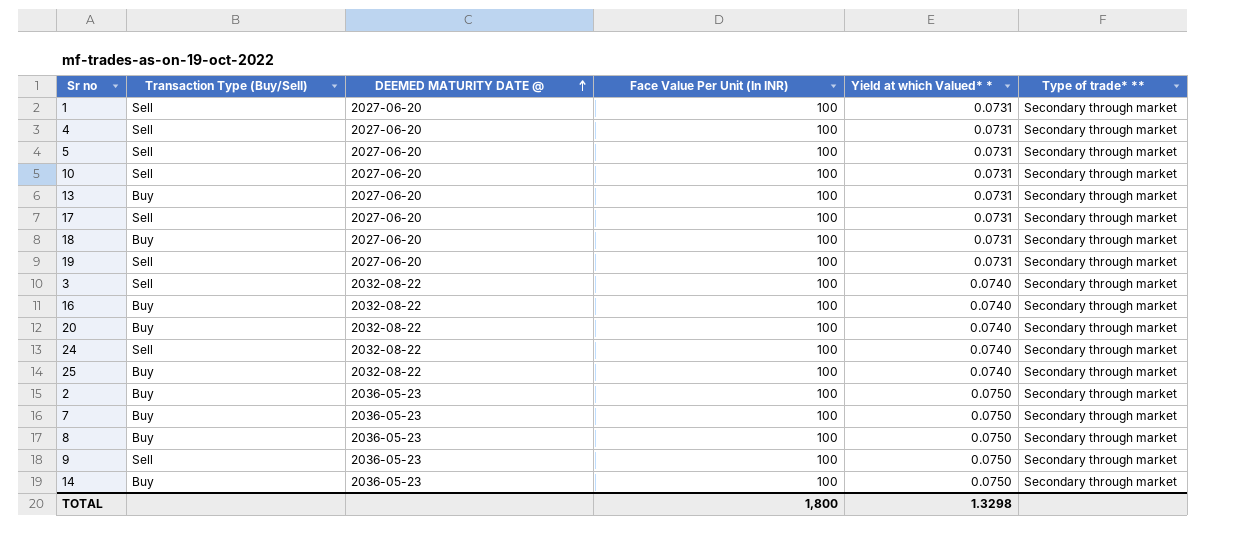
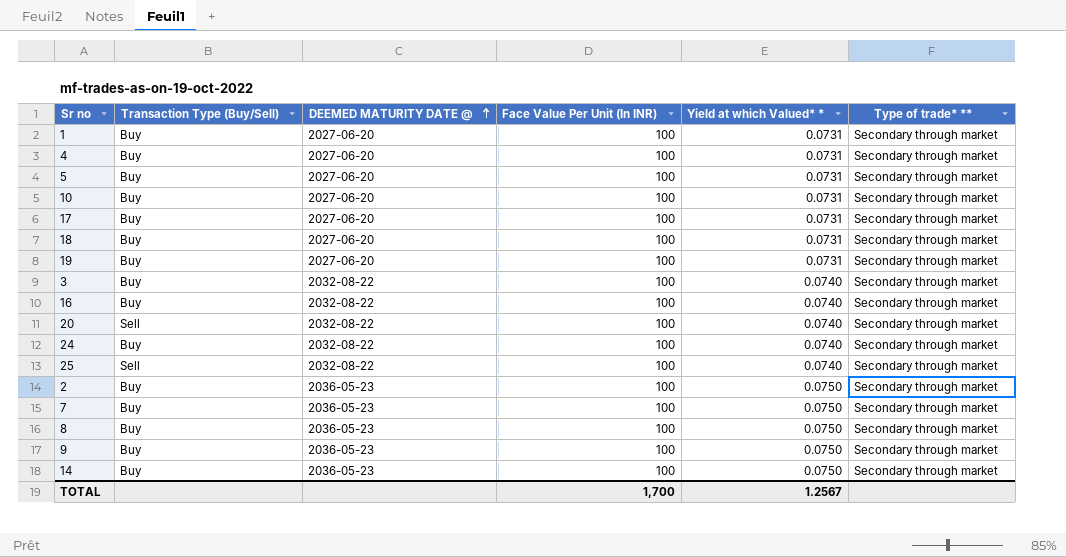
row 13: Buy | 2027-06-20 | 100 | 0.0731 | Secondary through market -> none
1 | Transaction Type (Buy/Sell): Sell -> Buy
4 | Transaction Type (Buy/Sell): Sell -> Buy
5 | Transaction Type (Buy/Sell): Sell -> Buy
10 | Transaction Type (Buy/Sell): Sell -> Buy
17 | Transaction Type (Buy/Sell): Sell -> Buy
19 | Transaction Type (Buy/Sell): Sell -> Buy
3 | Transaction Type (Buy/Sell): Sell -> Buy
20 | Transaction Type (Buy/Sell): Buy -> Sell
24 | Transaction Type (Buy/Sell): Sell -> Buy
25 | Transaction Type (Buy/Sell): Buy -> Sell
9 | Transaction Type (Buy/Sell): Sell -> Buy
TOTAL | Face Value Per Unit (In INR): 1,800 -> 1,700
TOTAL | Yield at which Valued* *: 1.3298 -> 1.2567

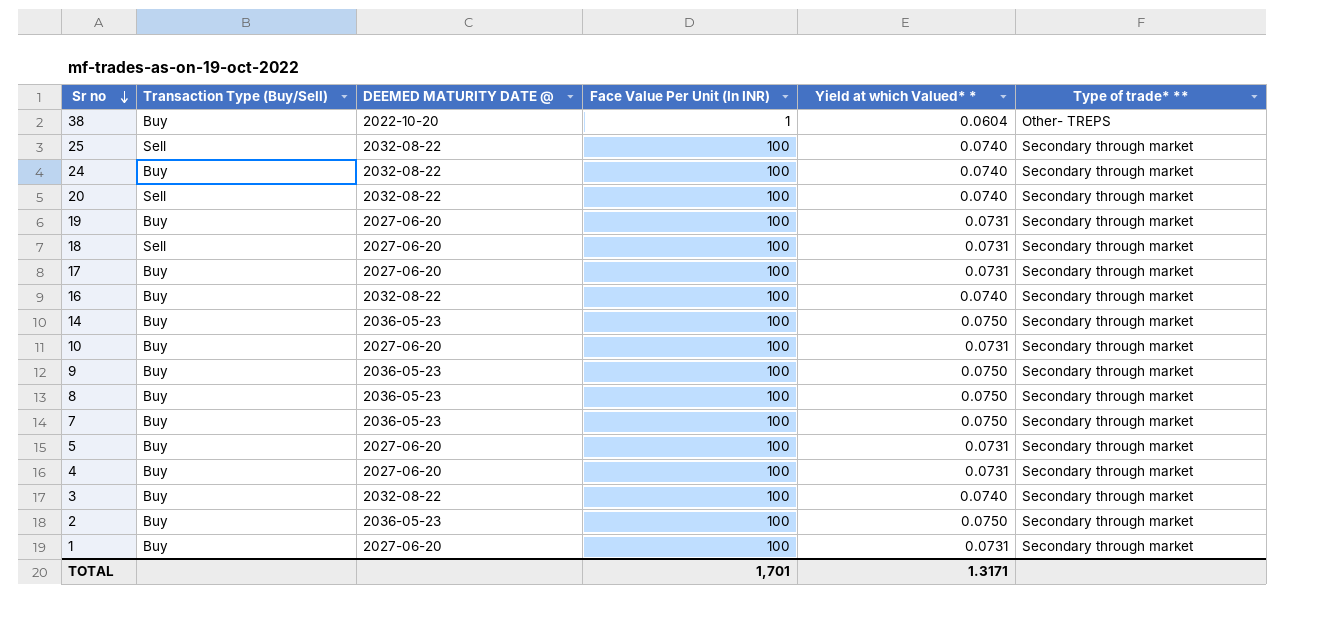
row order: DEEMED MATURITY DATE @ ascending -> Sr no descending
row 38: none -> Buy | 2022-10-20 | 1 | 0.0604 | Other- TREPS
18 | Transaction Type (Buy/Sell): Buy -> Sell
TOTAL | Face Value Per Unit (In INR): 1,700 -> 1,701
TOTAL | Yield at which Valued* *: 1.2567 -> 1.3171

